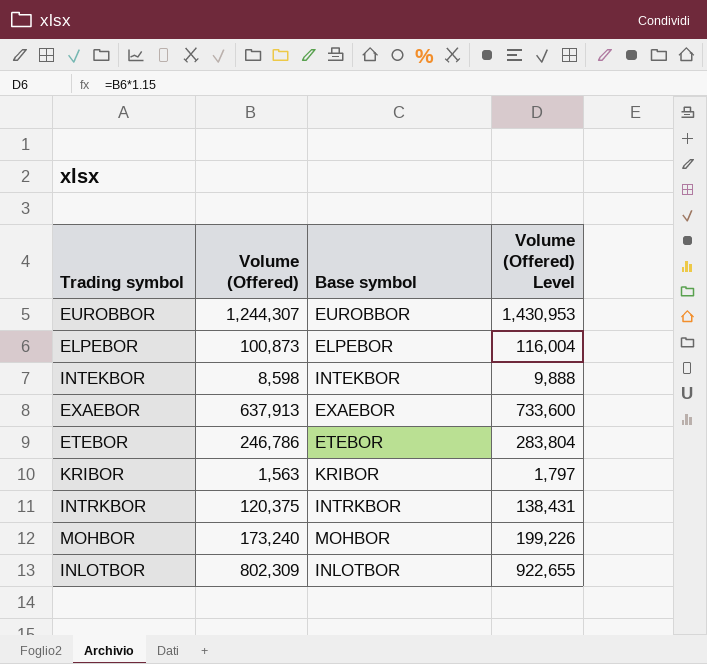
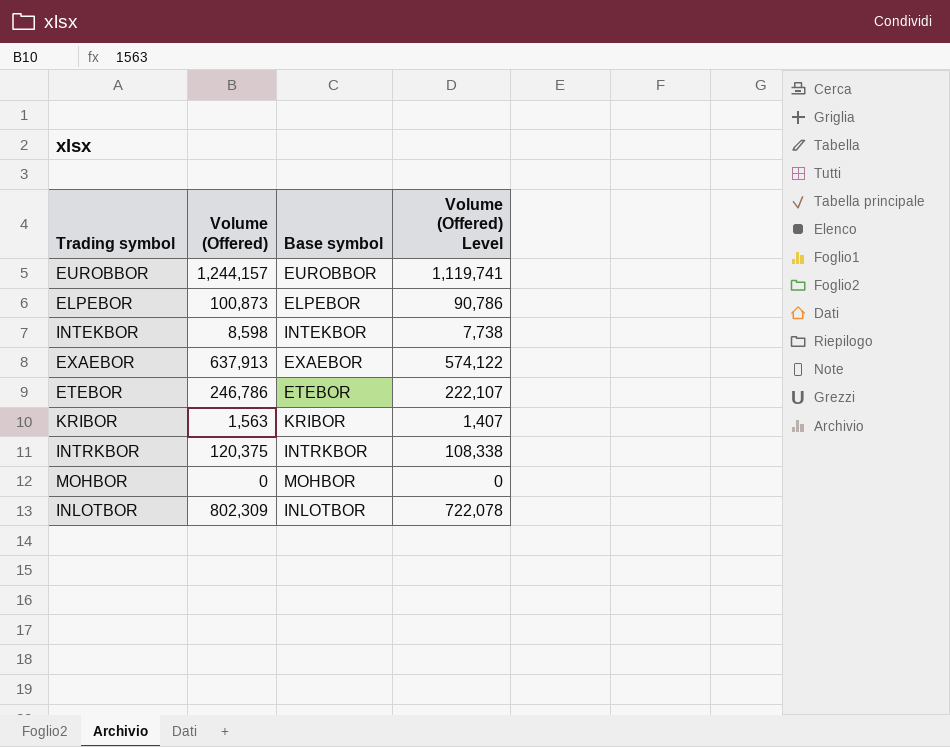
column Volume (Offered) Level | formula: [Volume (Offered)] * 1.15 -> [Volume (Offered)] * 0.9
EUROBBOR | Volume (Offered): 1,244,307 -> 1,244,157
MOHBOR | Volume (Offered): 173,240 -> 0

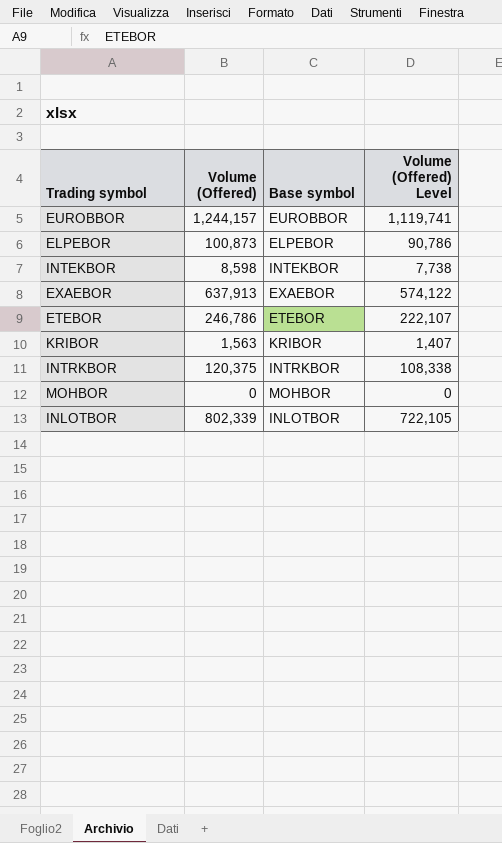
INLOTBOR | Volume (Offered): 802,309 -> 802,339
INLOTBOR | Volume (Offered) Level: 722,078 -> 722,105

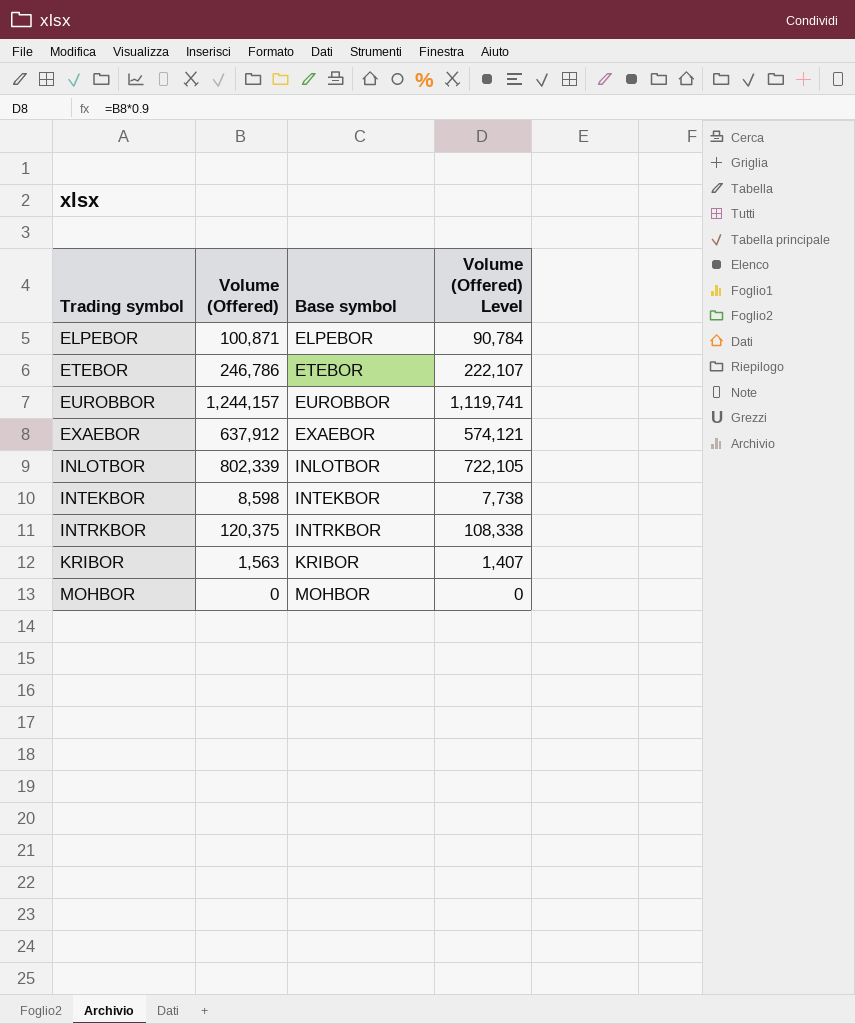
row order: none -> Trading symbol ascending
ELPEBOR | Volume (Offered): 100,873 -> 100,871
ELPEBOR | Volume (Offered) Level: 90,786 -> 90,784
EXAEBOR | Volume (Offered): 637,913 -> 637,912
EXAEBOR | Volume (Offered) Level: 574,122 -> 574,121

